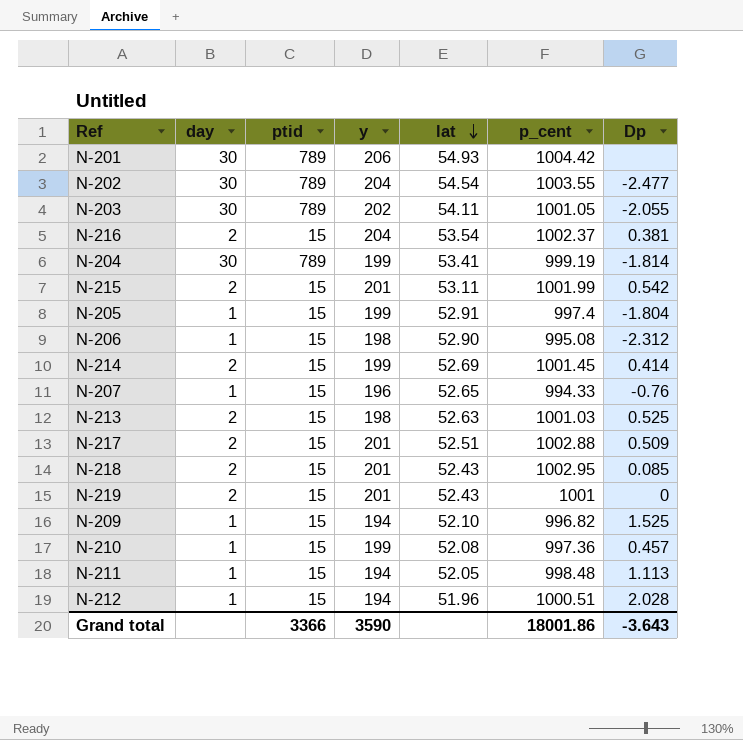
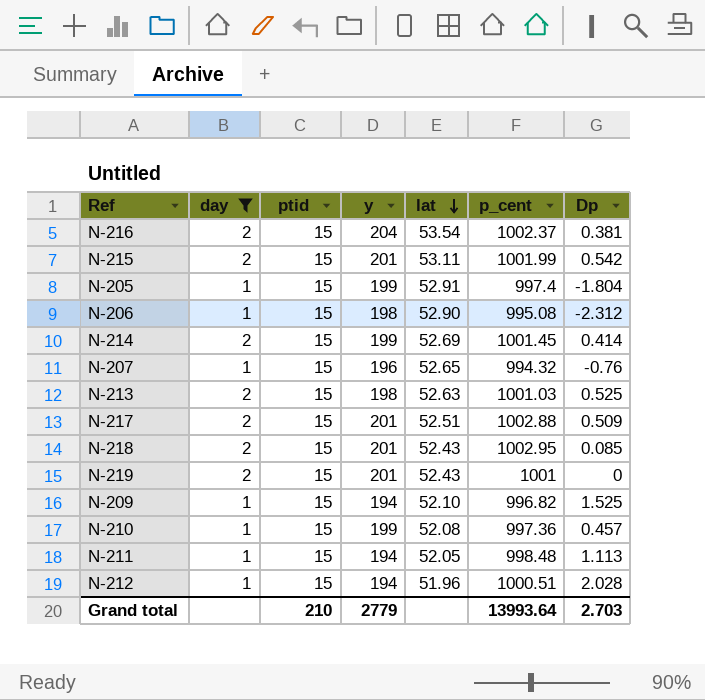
filter: none -> day != 30
N-207 | p_cent: 994.33 -> 994.32
Grand total | ptid: 3366 -> 210
Grand total | y: 3590 -> 2779
Grand total | p_cent: 18001.86 -> 13993.64
Grand total | Dp: -3.643 -> 2.703

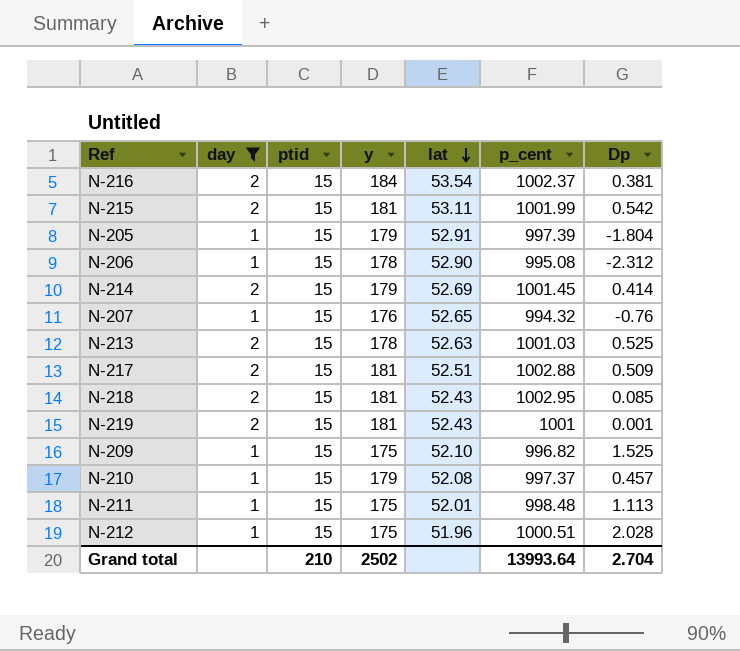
N-216 | y: 204 -> 184
N-215 | y: 201 -> 181
N-205 | y: 199 -> 179
N-205 | p_cent: 997.4 -> 997.39
N-206 | y: 198 -> 178
N-214 | y: 199 -> 179
N-207 | y: 196 -> 176
N-213 | y: 198 -> 178
N-217 | y: 201 -> 181
N-218 | y: 201 -> 181
N-219 | y: 201 -> 181
N-219 | Dp: 0 -> 0.001
N-209 | y: 194 -> 175
N-210 | y: 199 -> 179
N-210 | p_cent: 997.36 -> 997.37
N-211 | y: 194 -> 175
N-211 | lat: 52.05 -> 52.01
N-212 | y: 194 -> 175
Grand total | y: 2779 -> 2502
Grand total | Dp: 2.703 -> 2.704

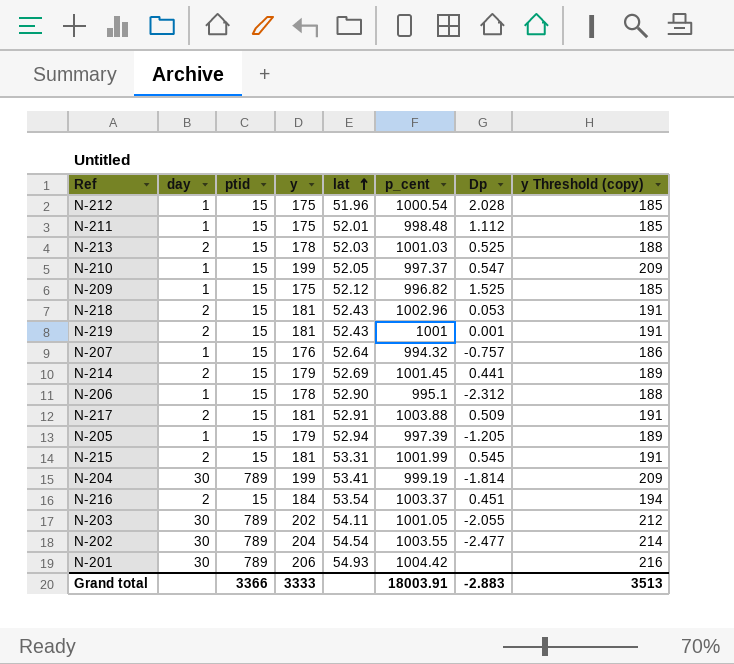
filter: day != 30 -> none
row order: lat descending -> lat ascending
column y Threshold (copy) | formula: none -> [y] + 10
N-212 | p_cent: 1000.51 -> 1000.54
N-211 | Dp: 1.113 -> 1.112
N-213 | lat: 52.63 -> 52.03
N-210 | y: 179 -> 199
N-210 | lat: 52.08 -> 52.05
N-210 | Dp: 0.457 -> 0.547
N-209 | lat: 52.10 -> 52.12
N-218 | p_cent: 1002.95 -> 1002.96
N-218 | Dp: 0.085 -> 0.053
N-207 | lat: 52.65 -> 52.64
N-207 | Dp: -0.76 -> -0.757
N-214 | Dp: 0.414 -> 0.441
N-206 | p_cent: 995.08 -> 995.1
N-217 | lat: 52.51 -> 52.91
N-217 | p_cent: 1002.88 -> 1003.88
N-205 | lat: 52.91 -> 52.94
N-205 | Dp: -1.804 -> -1.205
N-215 | lat: 53.11 -> 53.31
N-215 | Dp: 0.542 -> 0.545
N-216 | p_cent: 1002.37 -> 1003.37
N-216 | Dp: 0.381 -> 0.451
Grand total | ptid: 210 -> 3366
Grand total | y: 2502 -> 3333
Grand total | p_cent: 13993.64 -> 18003.91
Grand total | Dp: 2.704 -> -2.883

